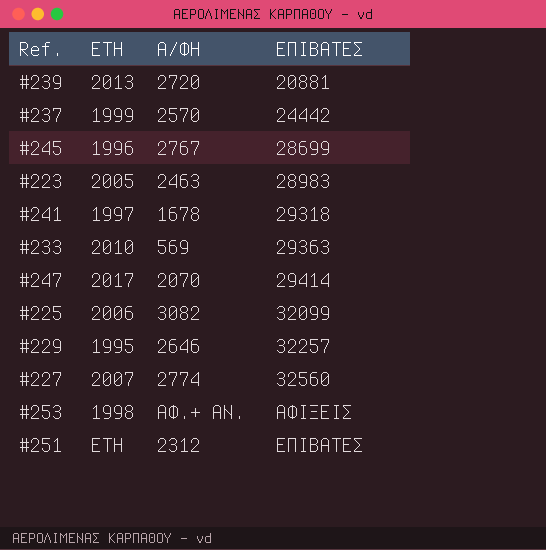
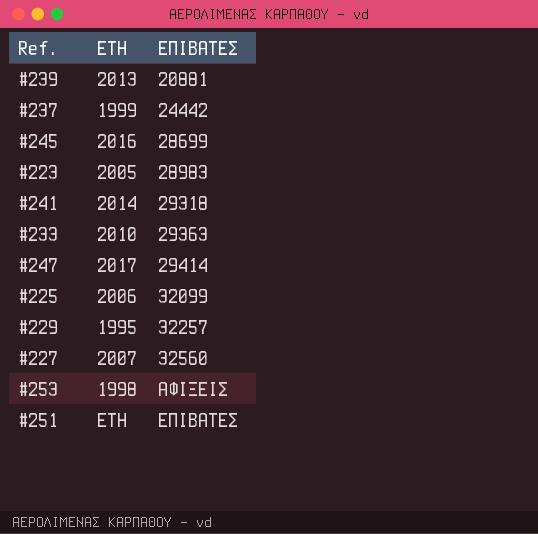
column Α/ΦΗ | position: 3 -> none
#245 | ΕΤΗ: 1996 -> 2016
#241 | ΕΤΗ: 1997 -> 2014

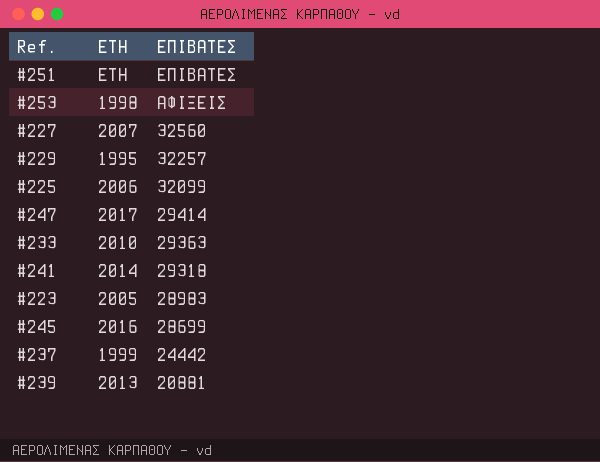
row order: ΕΠΙΒΑΤΕΣ ascending -> ΕΠΙΒΑΤΕΣ descending

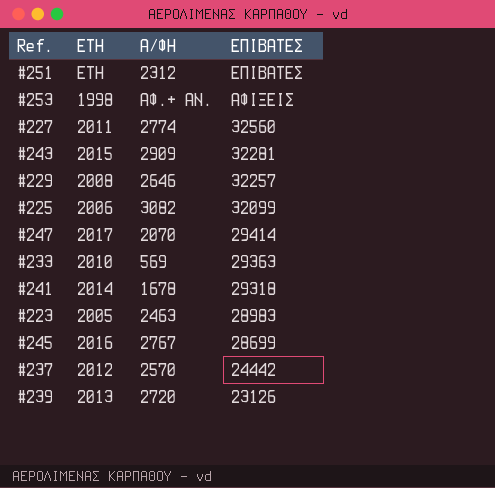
column Α/ΦΗ | position: none -> 3
#227 | ΕΤΗ: 2007 -> 2011
row #243: none -> 2015 | 2909 | 32281
#229 | ΕΤΗ: 1995 -> 2008
#237 | ΕΤΗ: 1999 -> 2012
#239 | ΕΠΙΒΑΤΕΣ: 20881 -> 23126

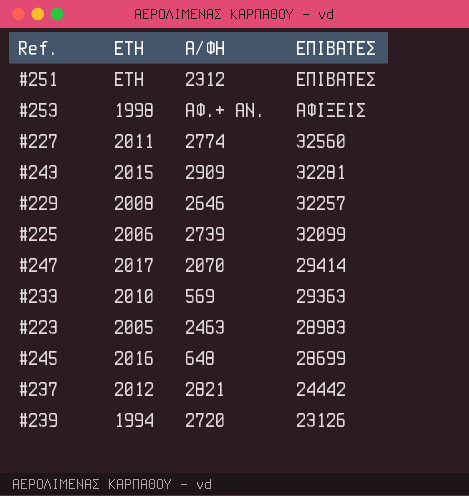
row #241: 2014 | 1678 | 29318 -> none
#225 | Α/ΦΗ: 3082 -> 2739
#245 | Α/ΦΗ: 2767 -> 648
#237 | Α/ΦΗ: 2570 -> 2821
#239 | ΕΤΗ: 2013 -> 1994

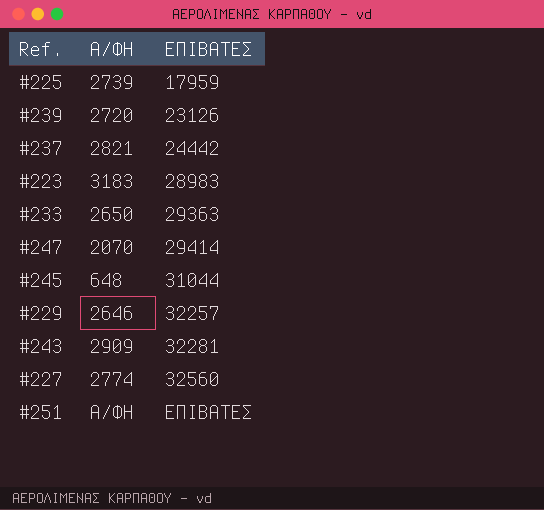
row order: ΕΠΙΒΑΤΕΣ descending -> ΕΠΙΒΑΤΕΣ ascending
column ΕΤΗ | position: 2 -> none
row #253: 1998 | ΑΦ.+ ΑΝ. | ΑΦΙΞΕΙΣ -> none
#225 | ΕΠΙΒΑΤΕΣ: 32099 -> 17959
#223 | Α/ΦΗ: 2463 -> 3183
#233 | Α/ΦΗ: 569 -> 2650
#245 | ΕΠΙΒΑΤΕΣ: 28699 -> 31044
#251 | Α/ΦΗ: 2312 -> Α/ΦΗ

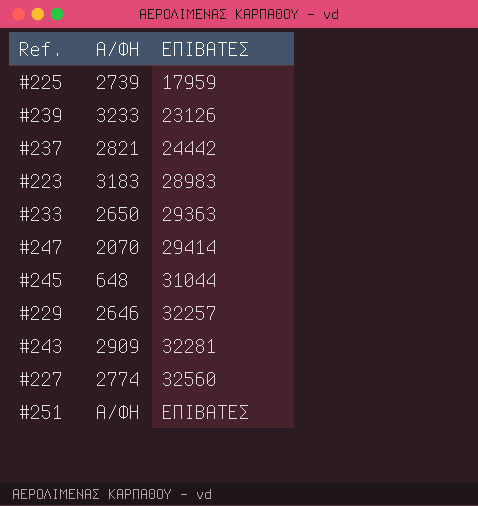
#239 | Α/ΦΗ: 2720 -> 3233

